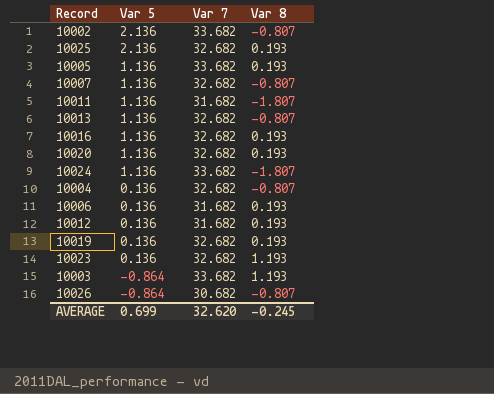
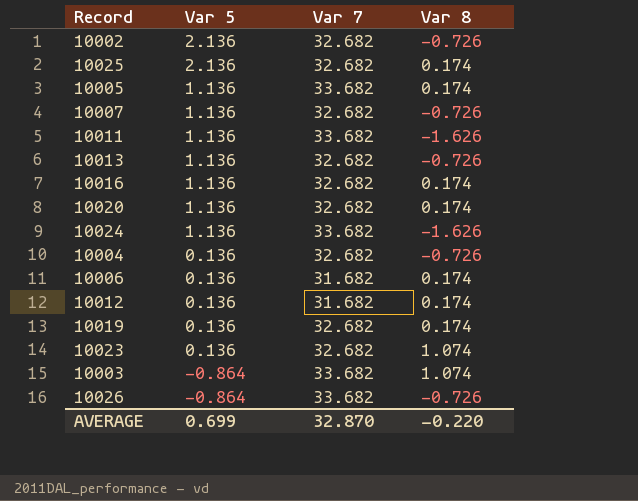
10002 | Var 7: 33.682 -> 32.682
10002 | Var 8: -0.807 -> -0.726
10025 | Var 8: 0.193 -> 0.174
10005 | Var 8: 0.193 -> 0.174
10007 | Var 8: -0.807 -> -0.726
10011 | Var 7: 31.682 -> 33.682
10011 | Var 8: -1.807 -> -1.626
10013 | Var 8: -0.807 -> -0.726
10016 | Var 8: 0.193 -> 0.174
10020 | Var 8: 0.193 -> 0.174
10024 | Var 8: -1.807 -> -1.626
10004 | Var 8: -0.807 -> -0.726
10006 | Var 8: 0.193 -> 0.174
10012 | Var 8: 0.193 -> 0.174
10019 | Var 8: 0.193 -> 0.174
10023 | Var 8: 1.193 -> 1.074
10003 | Var 8: 1.193 -> 1.074
10026 | Var 7: 30.682 -> 33.682
10026 | Var 8: -0.807 -> -0.726
AVERAGE | Var 7: 32.620 -> 32.870
AVERAGE | Var 8: -0.245 -> -0.220

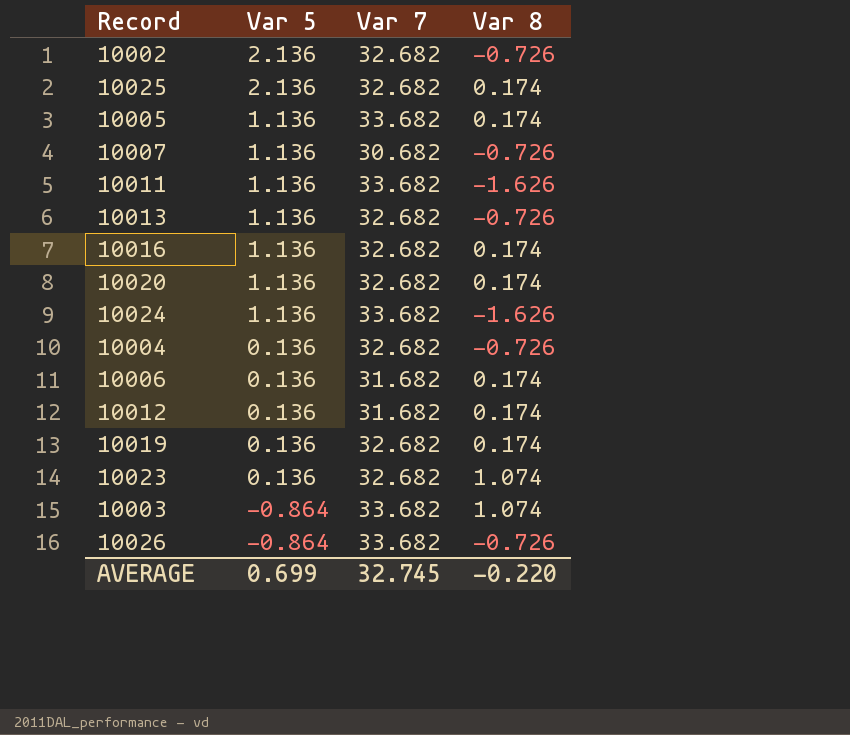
10007 | Var 7: 32.682 -> 30.682
AVERAGE | Var 7: 32.870 -> 32.745

